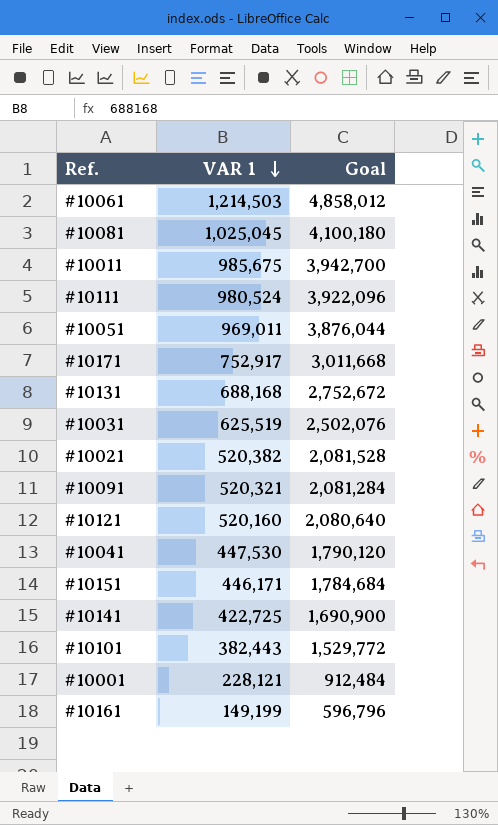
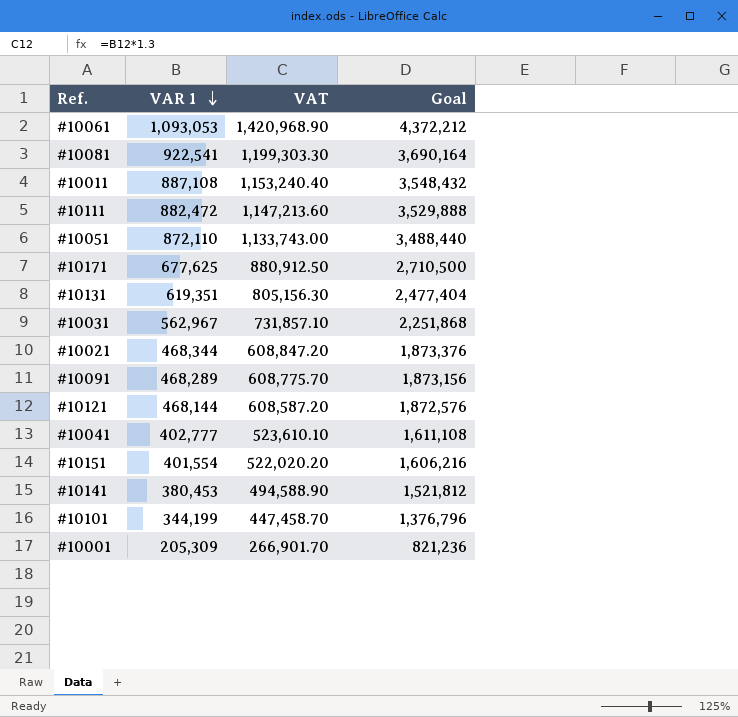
column VAT | formula: none -> [VAR 1] * 1.3
row #10161: 149,199 | 596,796 -> none
#10061 | VAR 1: 1,214,503 -> 1,093,053
#10061 | Goal: 4,858,012 -> 4,372,212
#10081 | VAR 1: 1,025,045 -> 922,541
#10081 | Goal: 4,100,180 -> 3,690,164
#10011 | VAR 1: 985,675 -> 887,108
#10011 | Goal: 3,942,700 -> 3,548,432
#10111 | VAR 1: 980,524 -> 882,472
#10111 | Goal: 3,922,096 -> 3,529,888
#10051 | VAR 1: 969,011 -> 872,110
#10051 | Goal: 3,876,044 -> 3,488,440
#10171 | VAR 1: 752,917 -> 677,625
#10171 | Goal: 3,011,668 -> 2,710,500
#10131 | VAR 1: 688,168 -> 619,351
#10131 | Goal: 2,752,672 -> 2,477,404
#10031 | VAR 1: 625,519 -> 562,967
#10031 | Goal: 2,502,076 -> 2,251,868
#10021 | VAR 1: 520,382 -> 468,344
#10021 | Goal: 2,081,528 -> 1,873,376
#10091 | VAR 1: 520,321 -> 468,289
#10091 | Goal: 2,081,284 -> 1,873,156
#10121 | VAR 1: 520,160 -> 468,144
#10121 | Goal: 2,080,640 -> 1,872,576
#10041 | VAR 1: 447,530 -> 402,777
#10041 | Goal: 1,790,120 -> 1,611,108
#10151 | VAR 1: 446,171 -> 401,554
#10151 | Goal: 1,784,684 -> 1,606,216
#10141 | VAR 1: 422,725 -> 380,453
#10141 | Goal: 1,690,900 -> 1,521,812
#10101 | VAR 1: 382,443 -> 344,199
#10101 | Goal: 1,529,772 -> 1,376,796
#10001 | VAR 1: 228,121 -> 205,309
#10001 | Goal: 912,484 -> 821,236

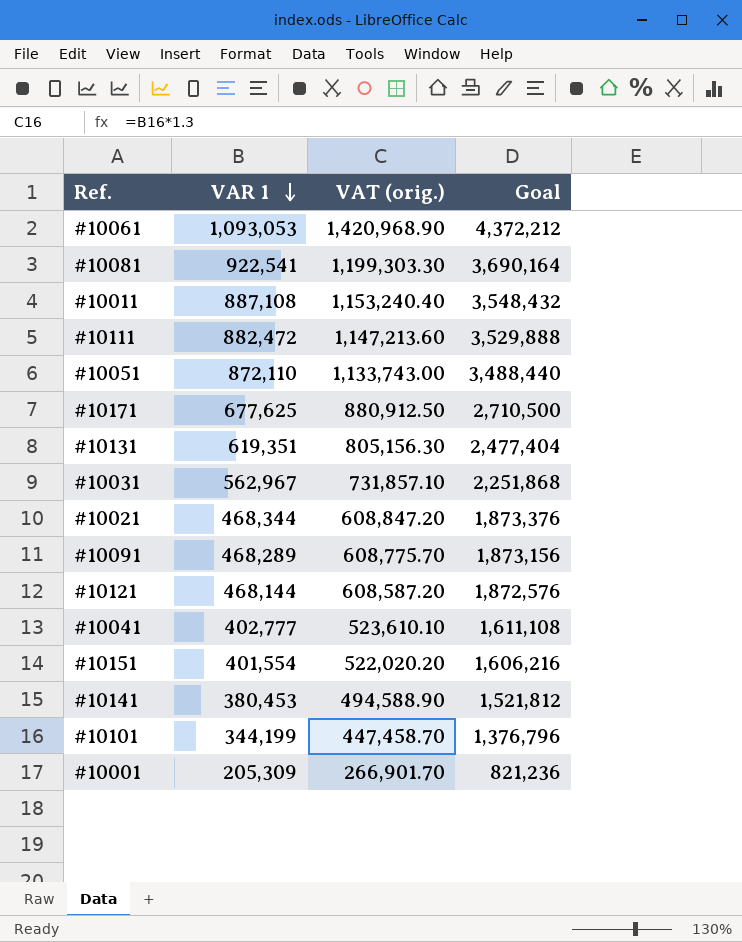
column name: VAT -> VAT (orig.)

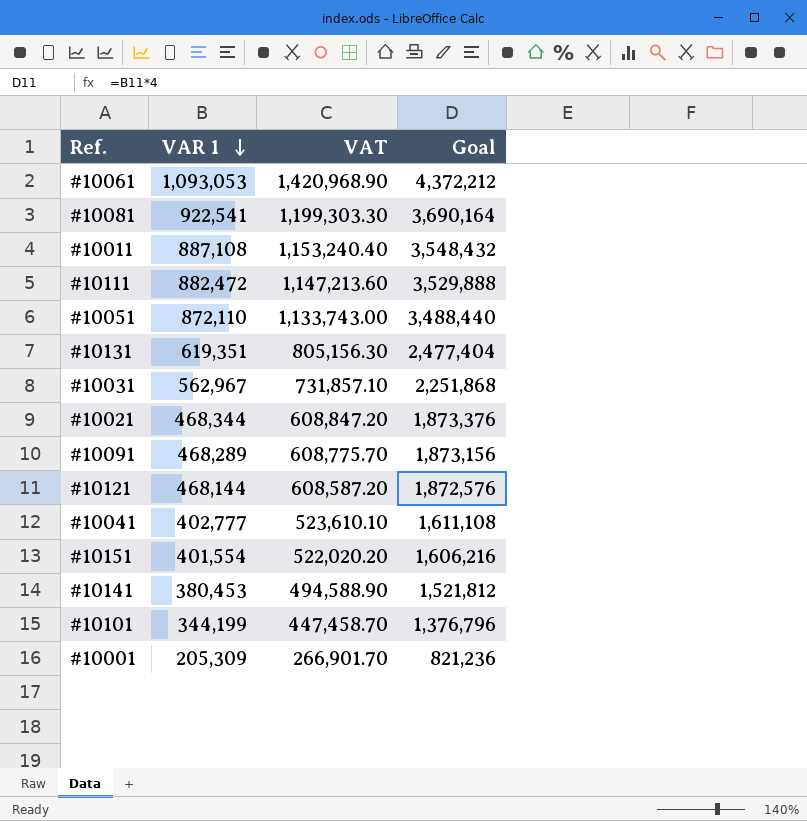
column name: VAT (orig.) -> VAT
row #10171: 677,625 | 880,912.50 | 2,710,500 -> none

